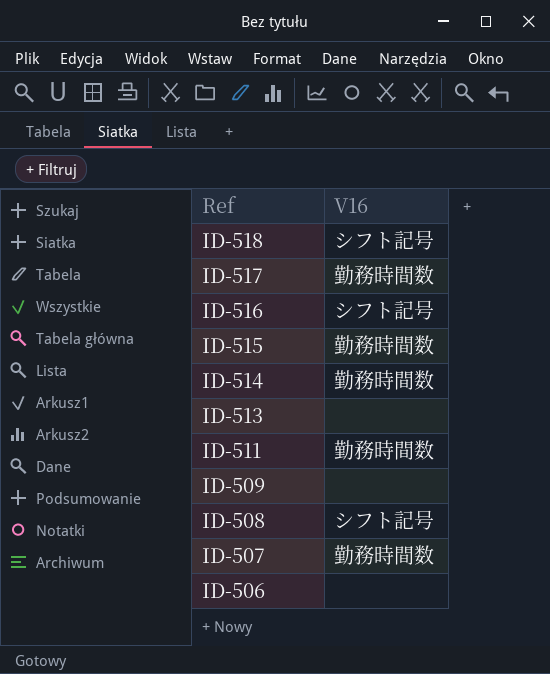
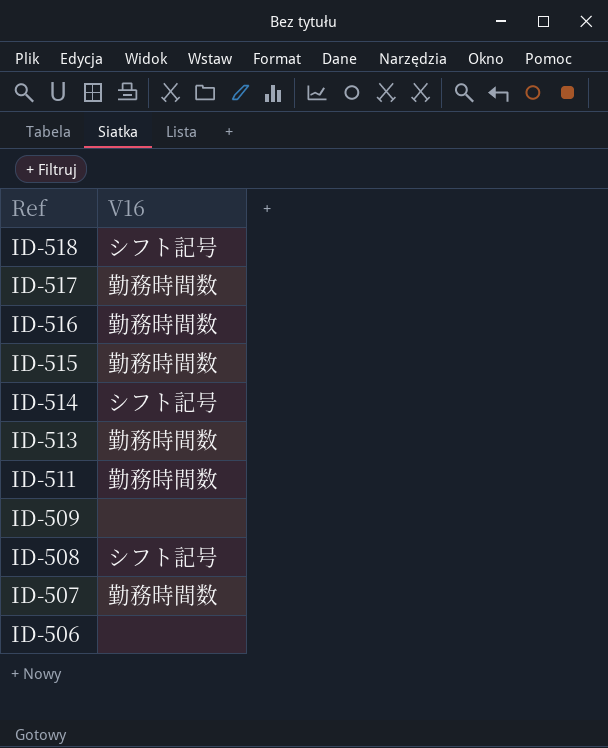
ID-516 | V16: シフト記号 -> 勤務時間数
ID-514 | V16: 勤務時間数 -> シフト記号
ID-513 | V16: none -> 勤務時間数

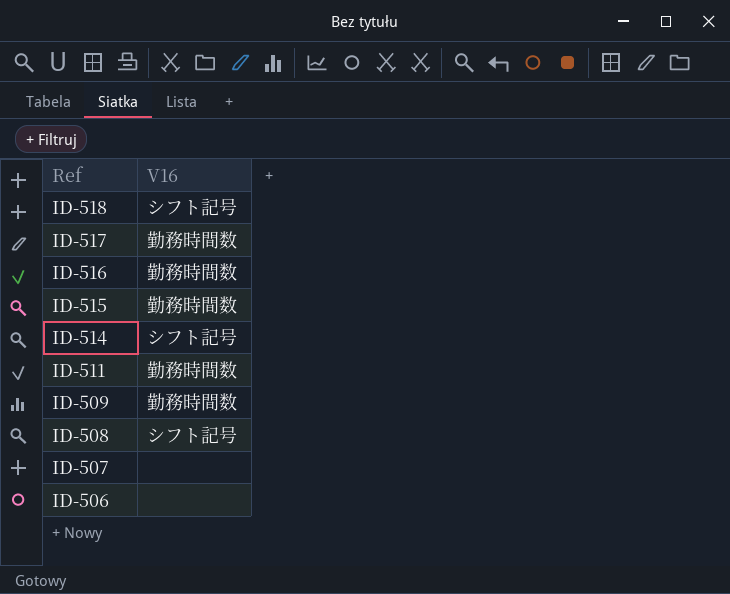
row ID-513: 勤務時間数 -> none
ID-509 | V16: none -> 勤務時間数
ID-507 | V16: 勤務時間数 -> none

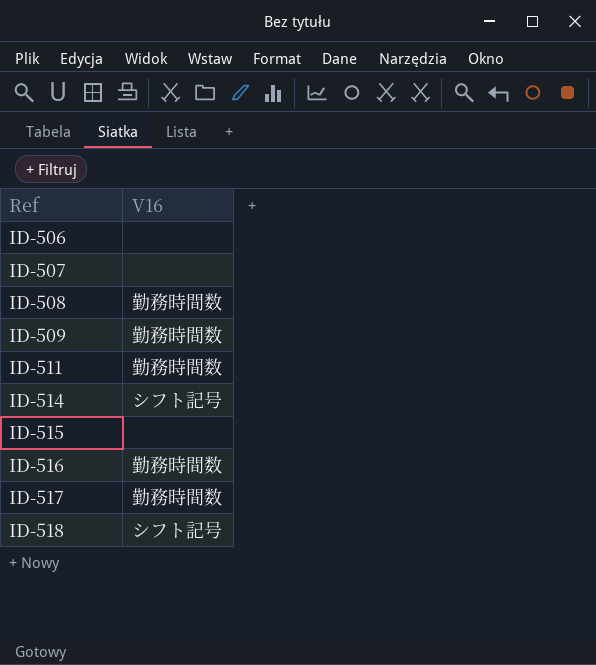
row order: Ref descending -> Ref ascending
ID-508 | V16: シフト記号 -> 勤務時間数
ID-515 | V16: 勤務時間数 -> none

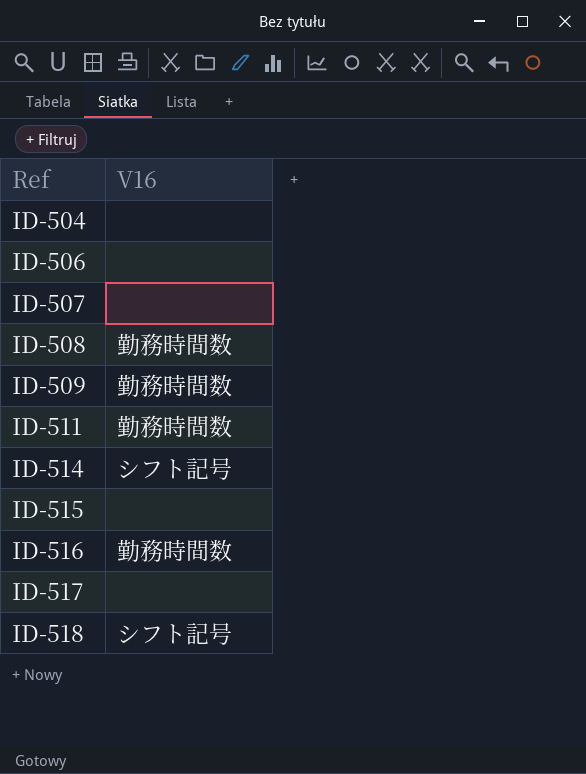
row ID-504: none -> none
ID-517 | V16: 勤務時間数 -> none

